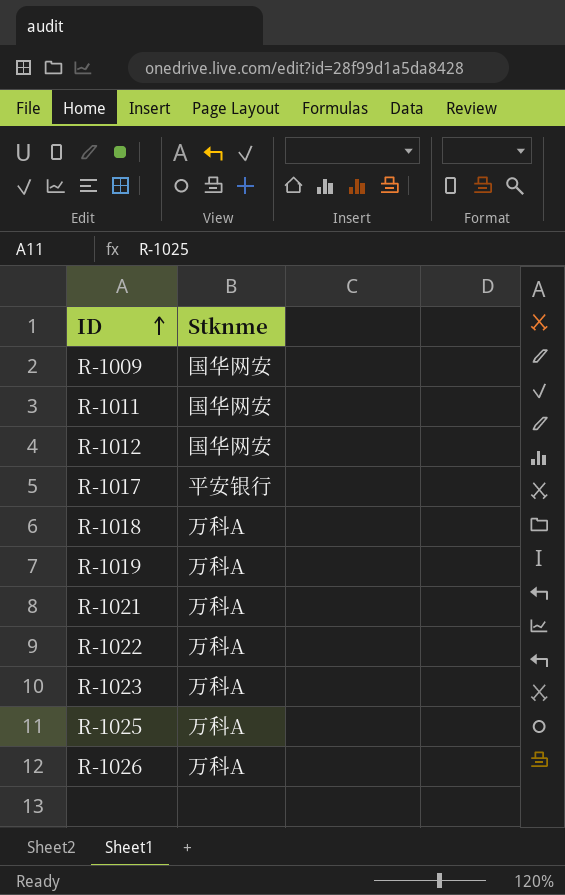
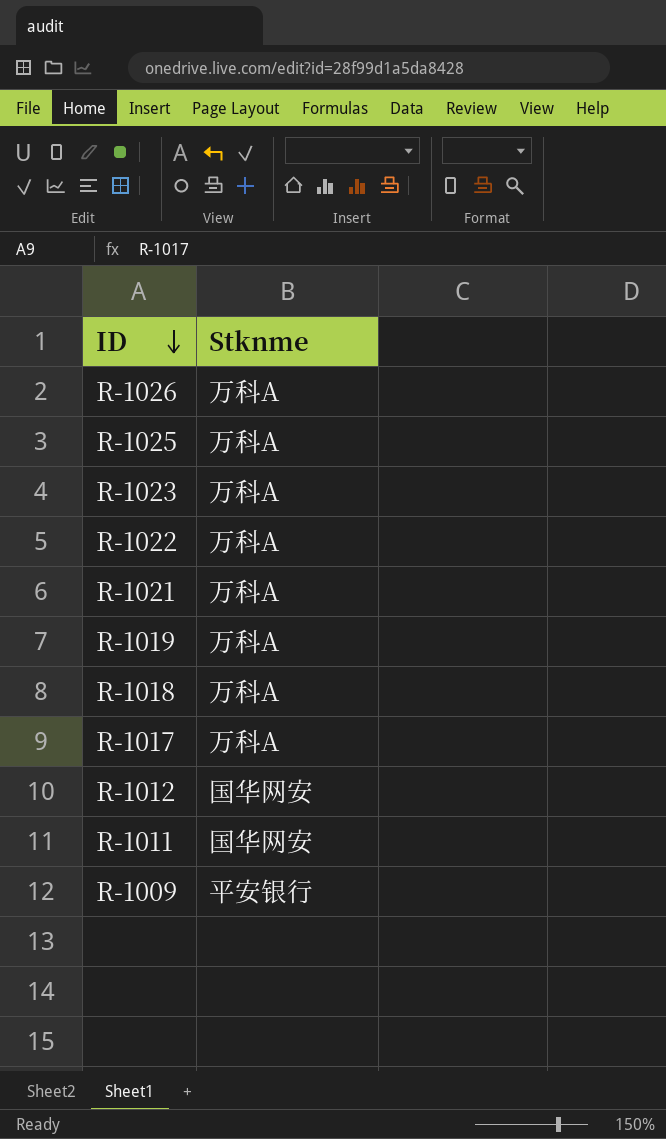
row order: ID ascending -> ID descending
R-1017 | Stknme: 平安银行 -> 万科A
R-1009 | Stknme: 国华网安 -> 平安银行

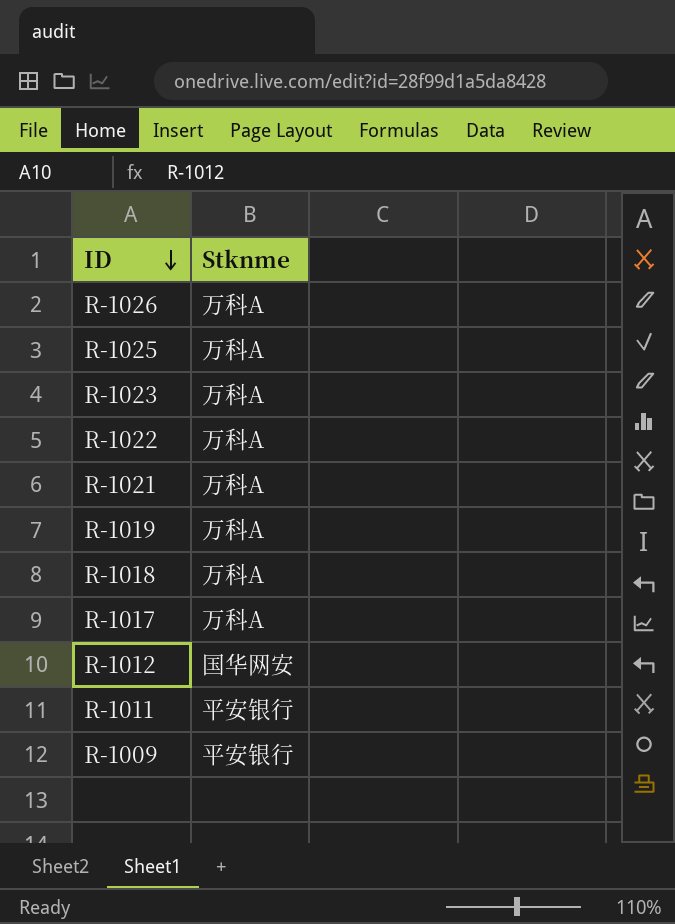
R-1011 | Stknme: 国华网安 -> 平安银行

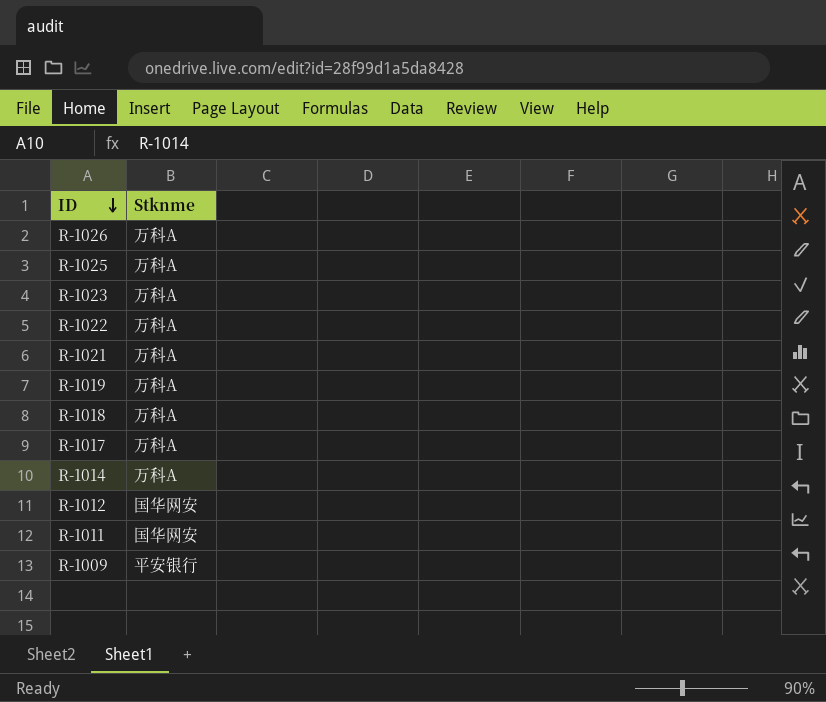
row R-1014: none -> 万科A
R-1011 | Stknme: 平安银行 -> 国华网安

